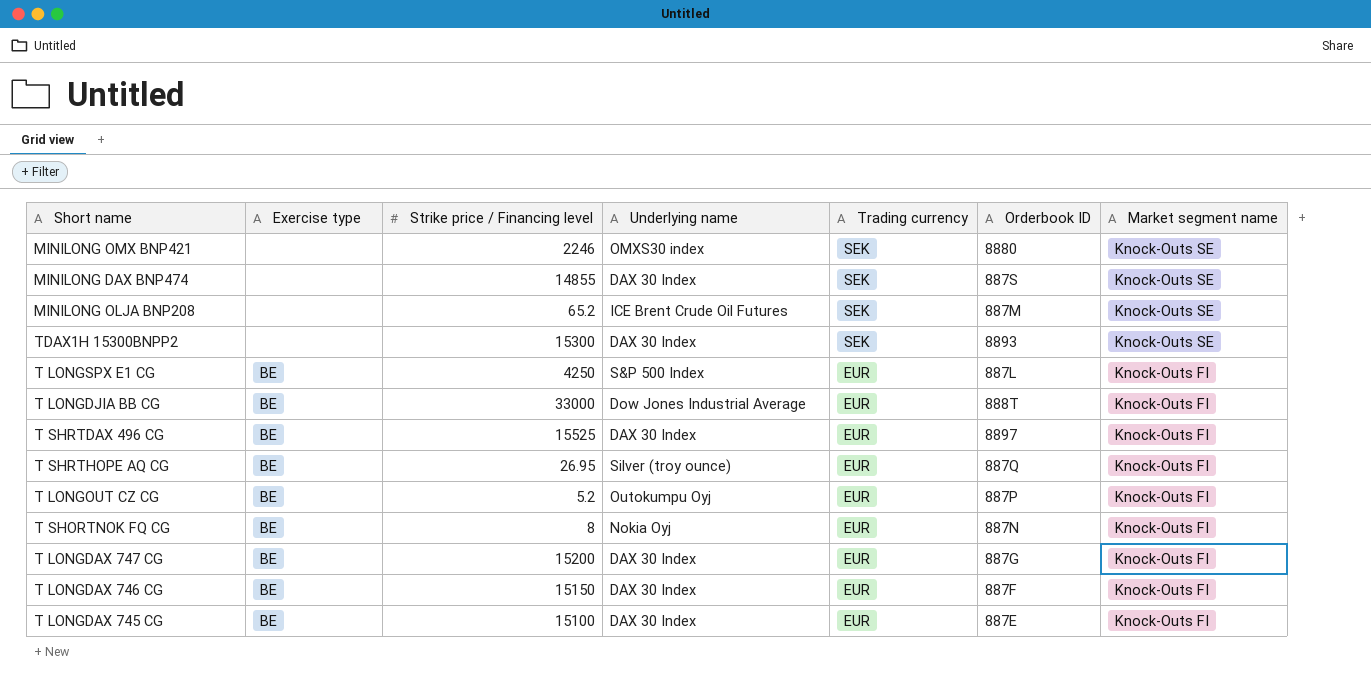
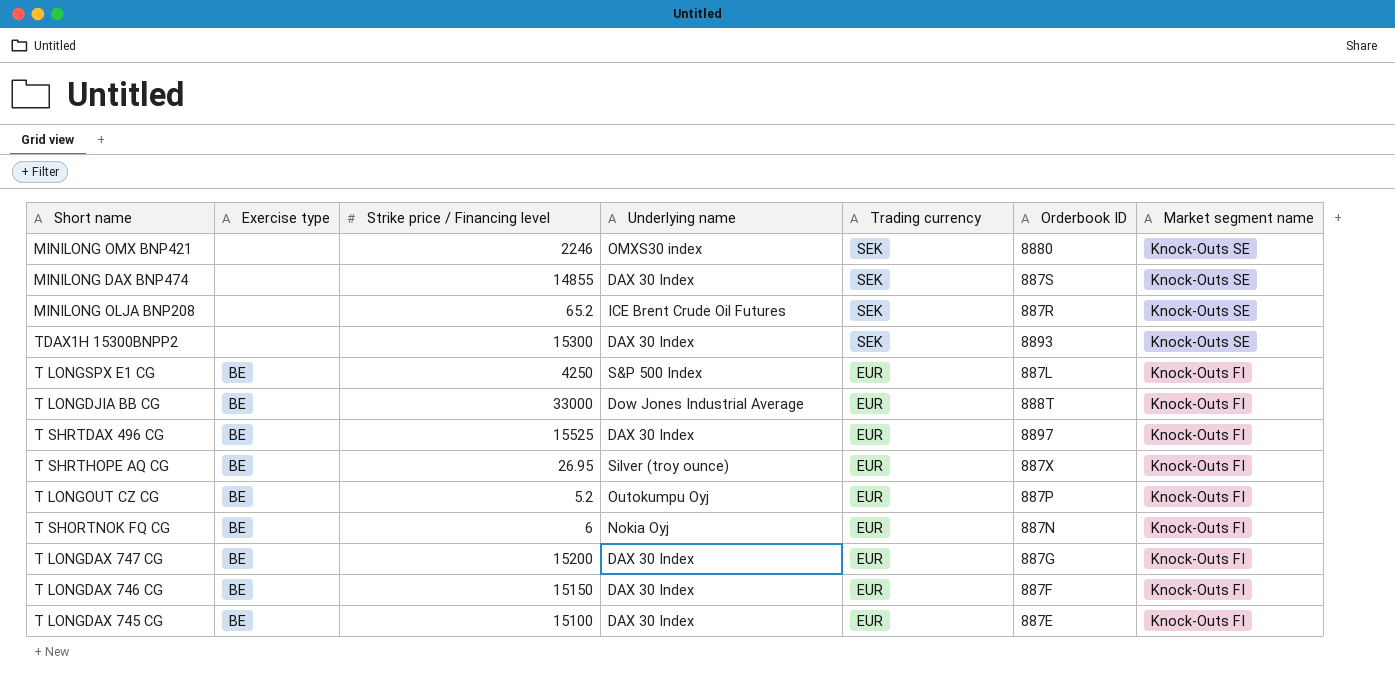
MINILONG OLJA BNP208 | Orderbook ID: 887M -> 887R
T SHRTHOPE AQ CG | Orderbook ID: 887Q -> 887X
T SHORTNOK FQ CG | Strike price / Financing level: 8 -> 6

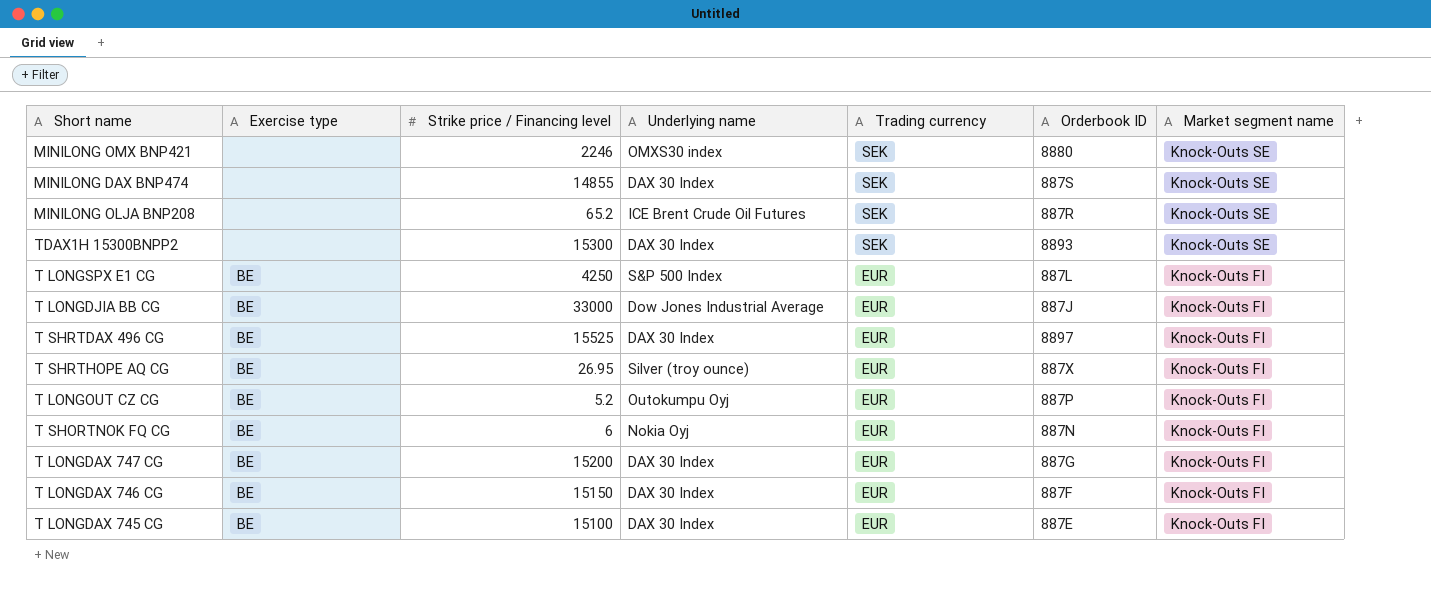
T LONGDJIA BB CG | Orderbook ID: 888T -> 887J

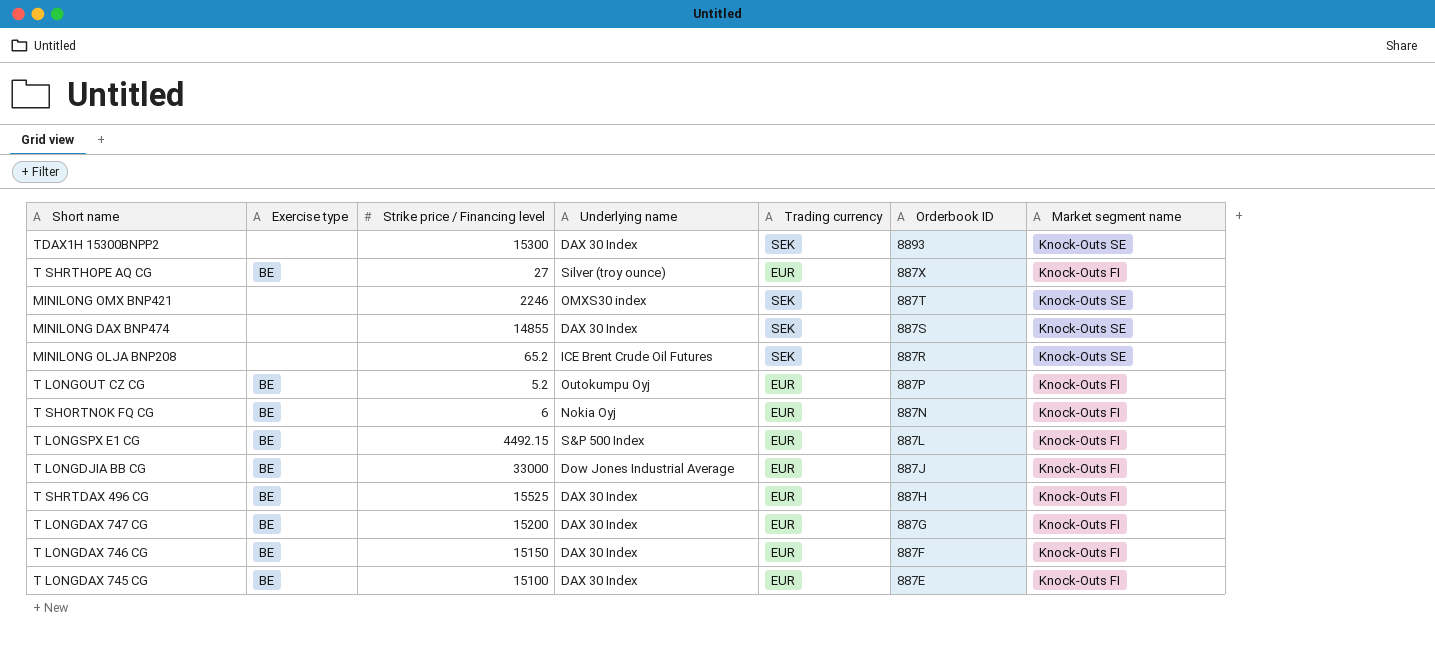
row order: Trading currency descending -> Orderbook ID descending
T SHRTHOPE AQ CG | Strike price / Financing level: 26.95 -> 27
MINILONG OMX BNP421 | Orderbook ID: 8880 -> 887T
T LONGSPX E1 CG | Strike price / Financing level: 4250 -> 4492.15
T SHRTDAX 496 CG | Orderbook ID: 8897 -> 887H

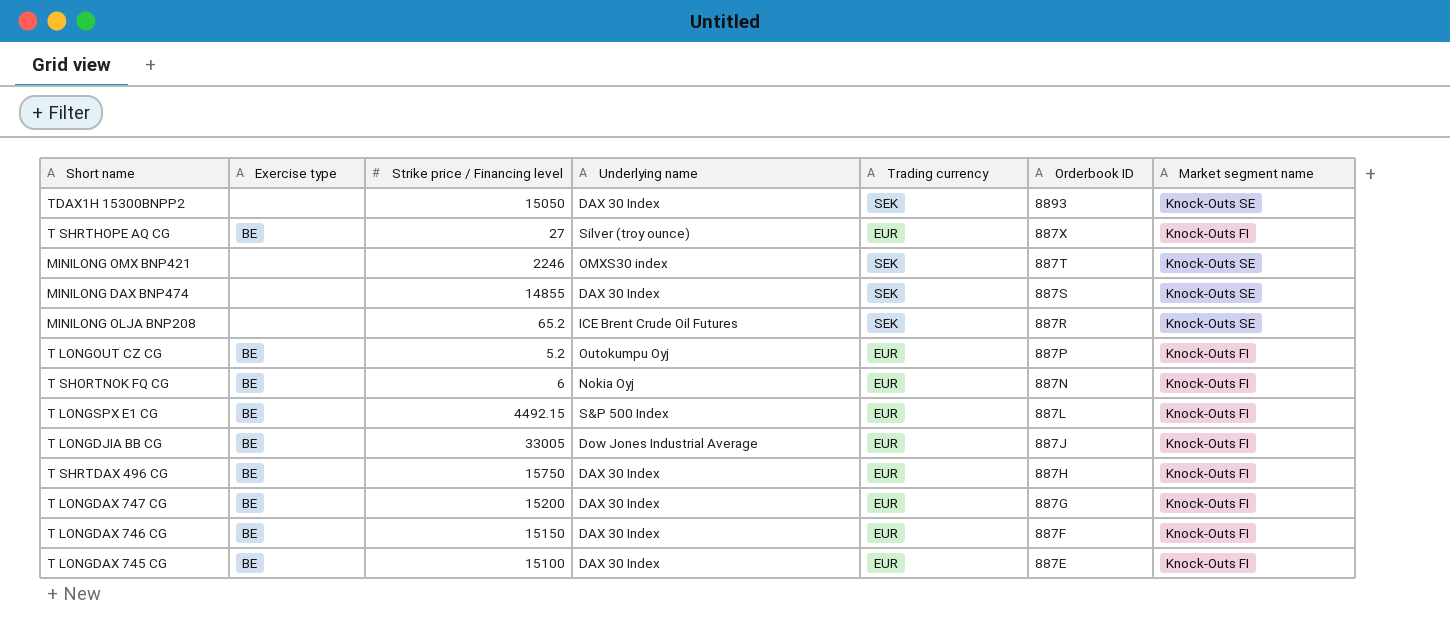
TDAX1H 15300BNPP2 | Strike price / Financing level: 15300 -> 15050
T LONGDJIA BB CG | Strike price / Financing level: 33000 -> 33005
T SHRTDAX 496 CG | Strike price / Financing level: 15525 -> 15750

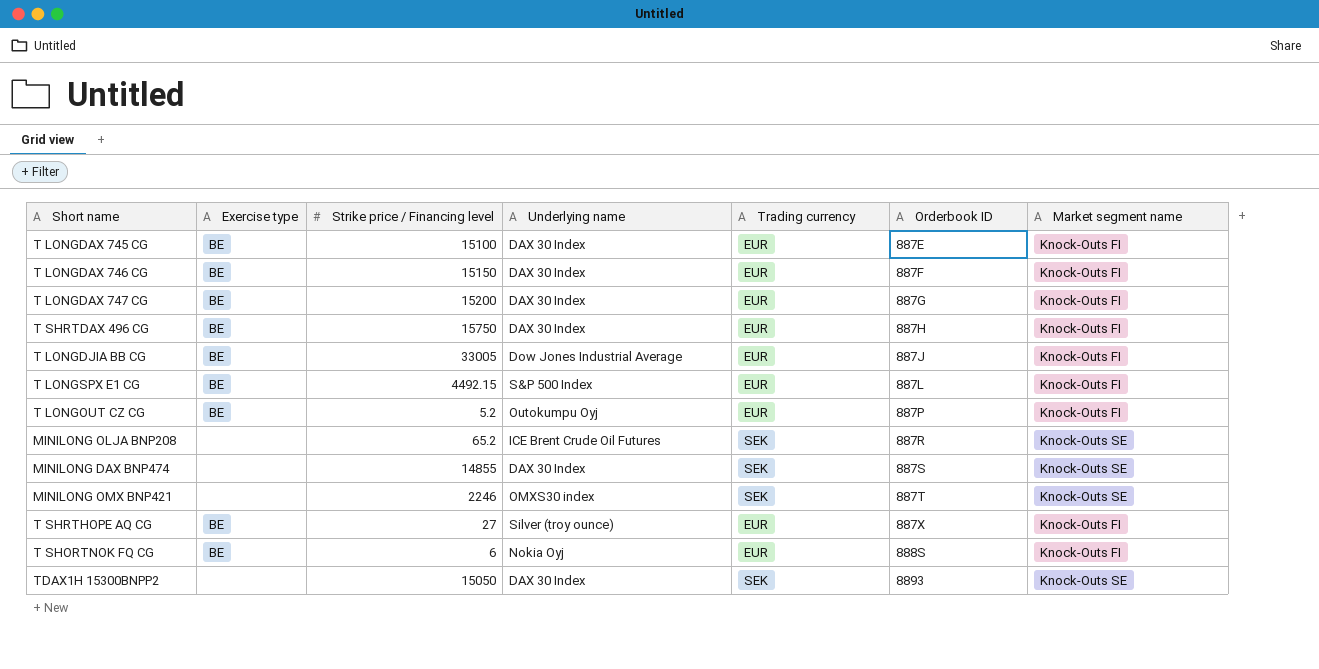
row order: Orderbook ID descending -> Orderbook ID ascending
T SHORTNOK FQ CG | Orderbook ID: 887N -> 888S

